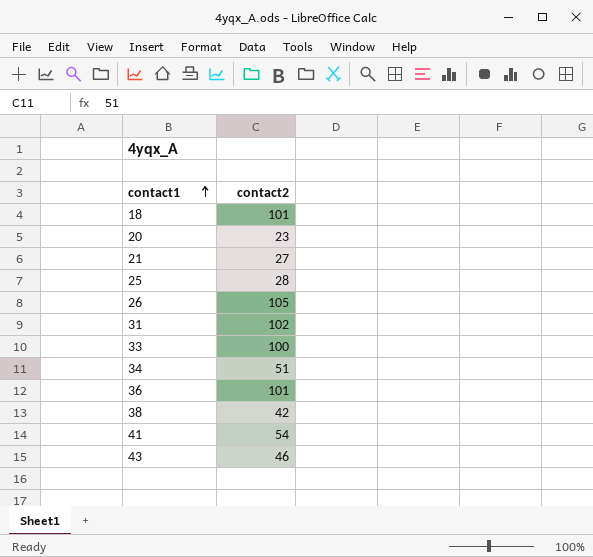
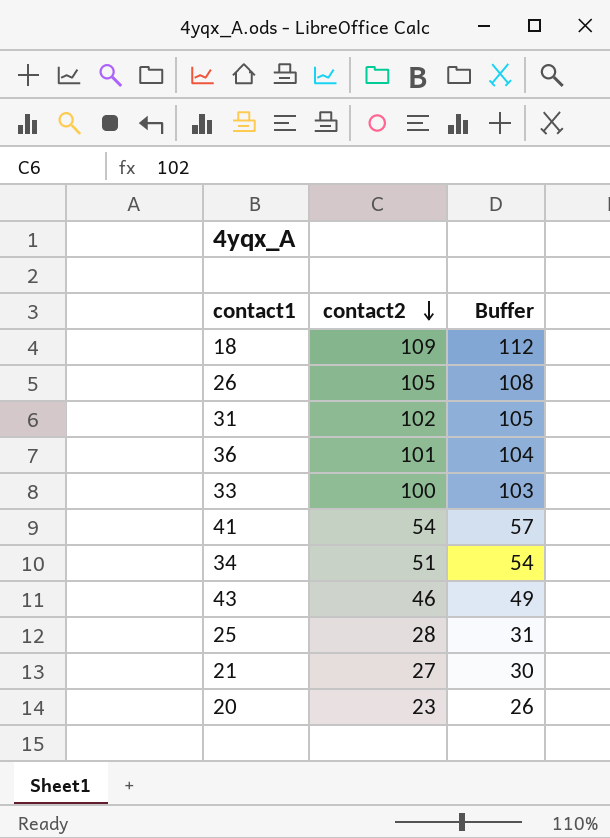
row order: contact1 ascending -> contact2 descending
column Buffer | formula: none -> [contact2] + 3
row 38: 42 -> none
18 | contact2: 101 -> 109

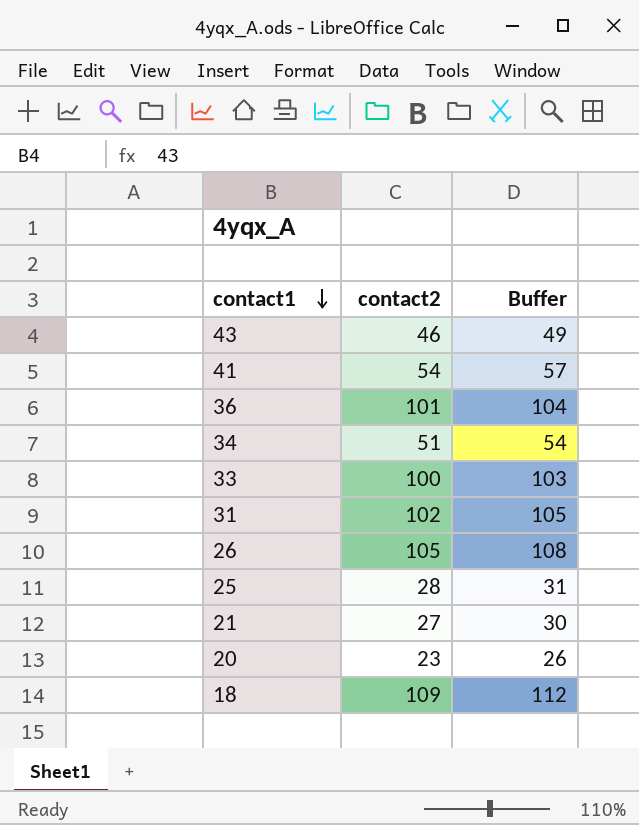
row order: contact2 descending -> contact1 descending

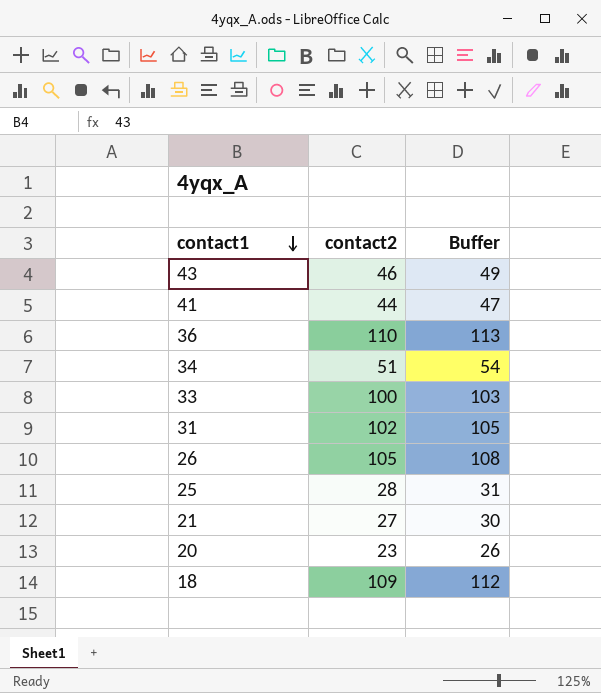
41 | contact2: 54 -> 44
41 | Buffer: 57 -> 47
36 | contact2: 101 -> 110
36 | Buffer: 104 -> 113

